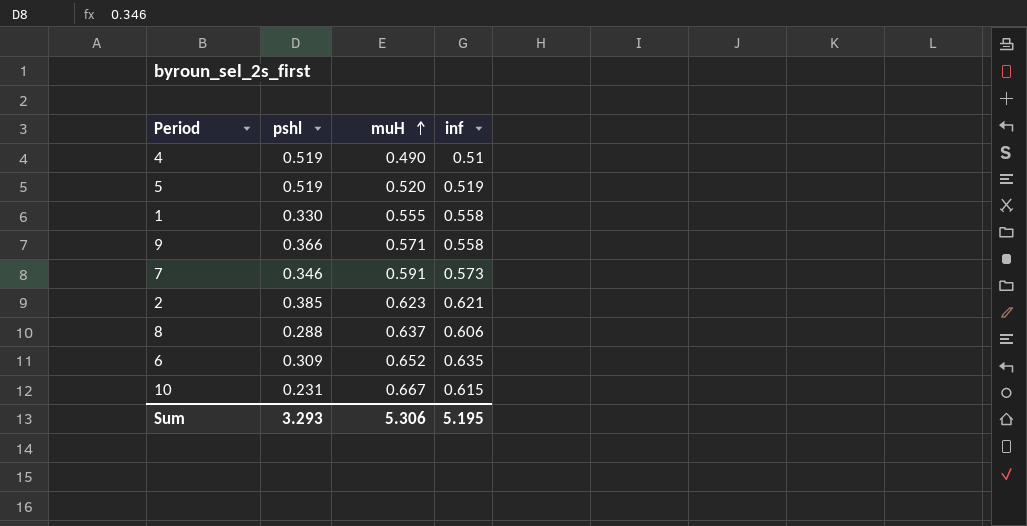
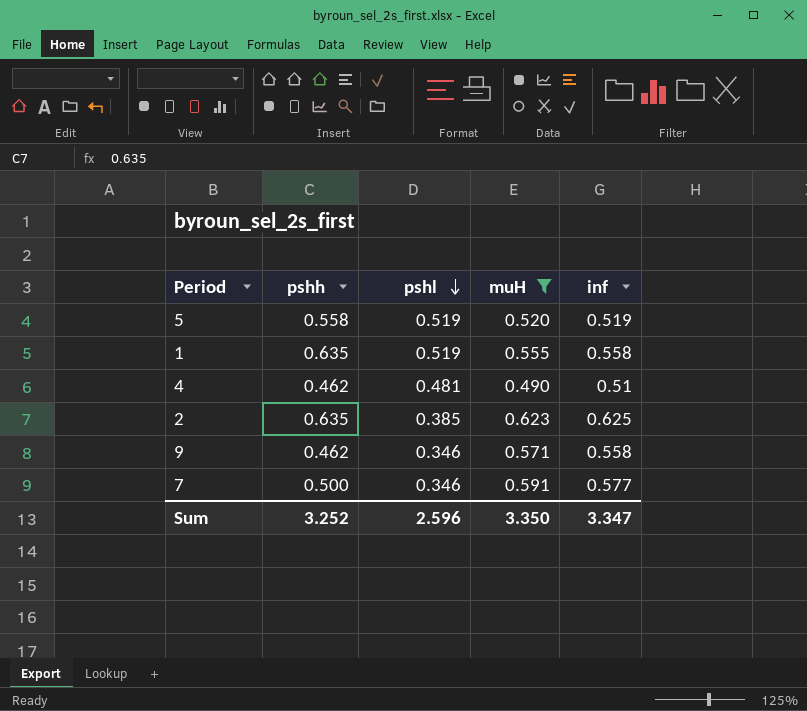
filter: none -> muH <= 0.623
row order: muH ascending -> pshl descending
column pshh | position: none -> 2
1 | pshl: 0.330 -> 0.519
4 | pshl: 0.519 -> 0.481
2 | inf: 0.621 -> 0.625
9 | pshl: 0.366 -> 0.346
7 | inf: 0.573 -> 0.577
Sum | pshl: 3.293 -> 2.596
Sum | muH: 5.306 -> 3.350
Sum | inf: 5.195 -> 3.347

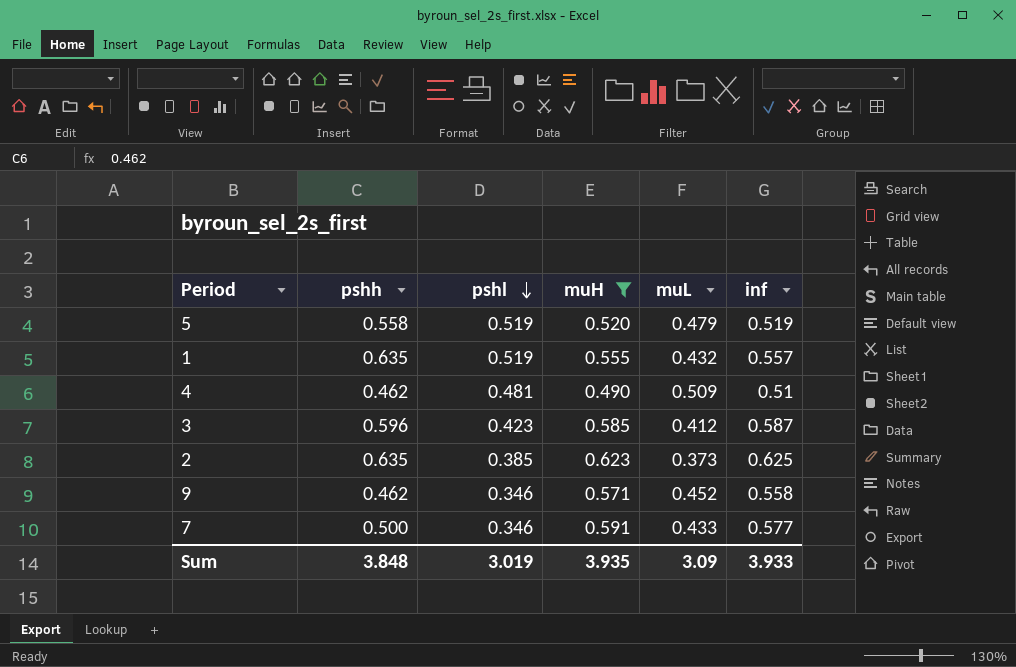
column muL | position: none -> 5
1 | inf: 0.558 -> 0.557
row 3: none -> 0.596 | 0.423 | 0.585 | 0.412 | 0.587
Sum | pshh: 3.252 -> 3.848
Sum | pshl: 2.596 -> 3.019
Sum | muH: 3.350 -> 3.935
Sum | inf: 3.347 -> 3.933

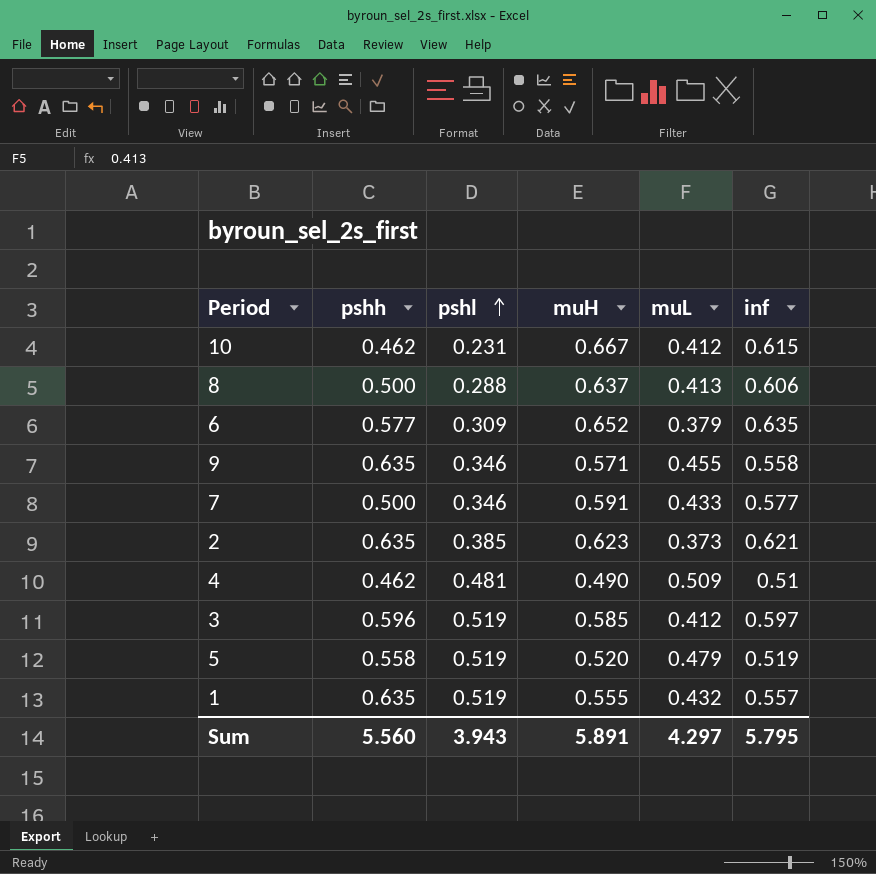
filter: muH <= 0.623 -> none
row order: pshl descending -> pshl ascending
9 | pshh: 0.462 -> 0.635
9 | muL: 0.452 -> 0.455
2 | inf: 0.625 -> 0.621
3 | pshl: 0.423 -> 0.519
3 | inf: 0.587 -> 0.597
Sum | pshh: 3.848 -> 5.560
Sum | pshl: 3.019 -> 3.943
Sum | muH: 3.935 -> 5.891
Sum | muL: 3.09 -> 4.297
Sum | inf: 3.933 -> 5.795

